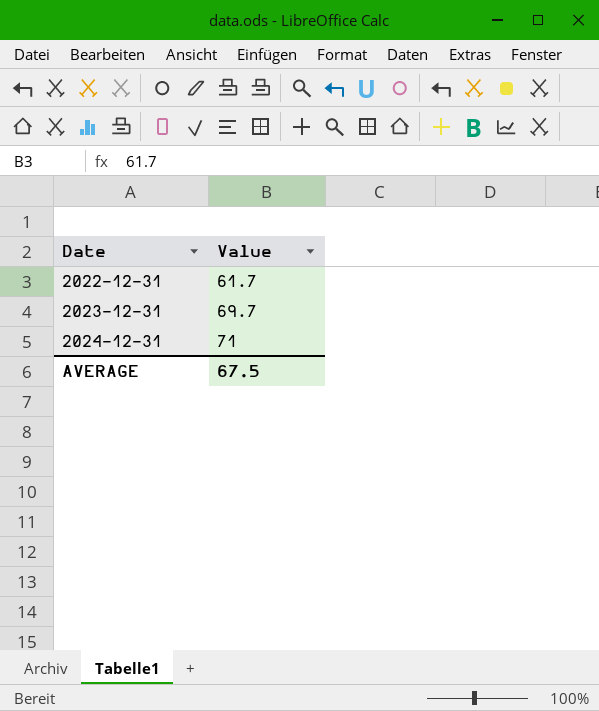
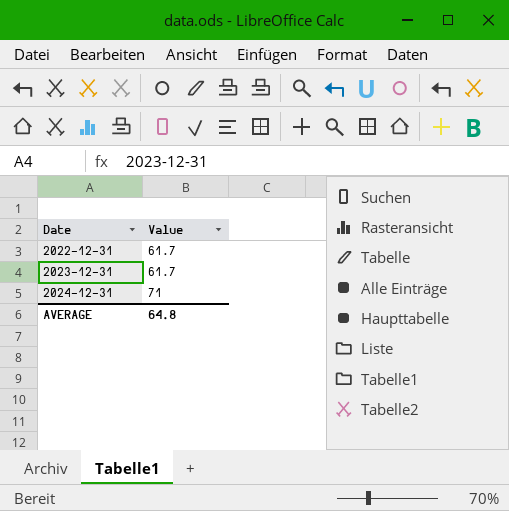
2023-12-31 | Value: 69.7 -> 61.7
AVERAGE | Value: 67.5 -> 64.8

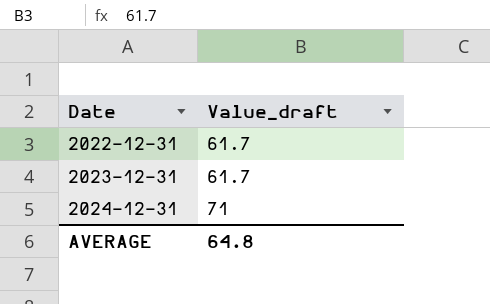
column name: Value -> Value_draft

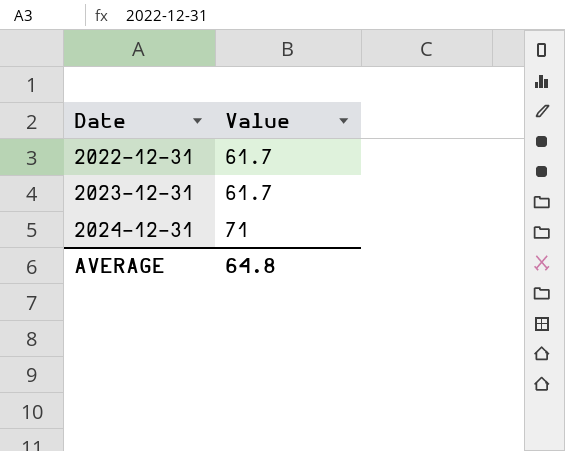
column name: Value_draft -> Value

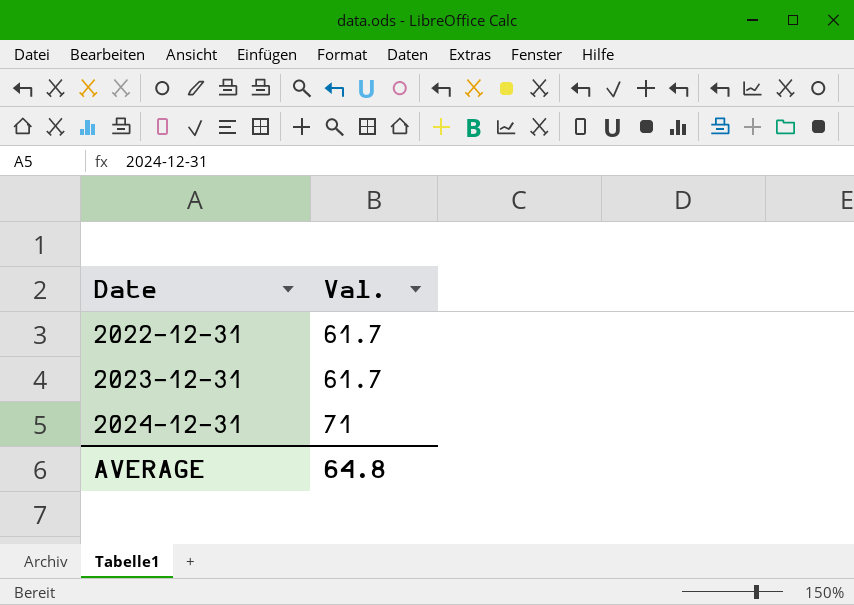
column name: Value -> Val.

